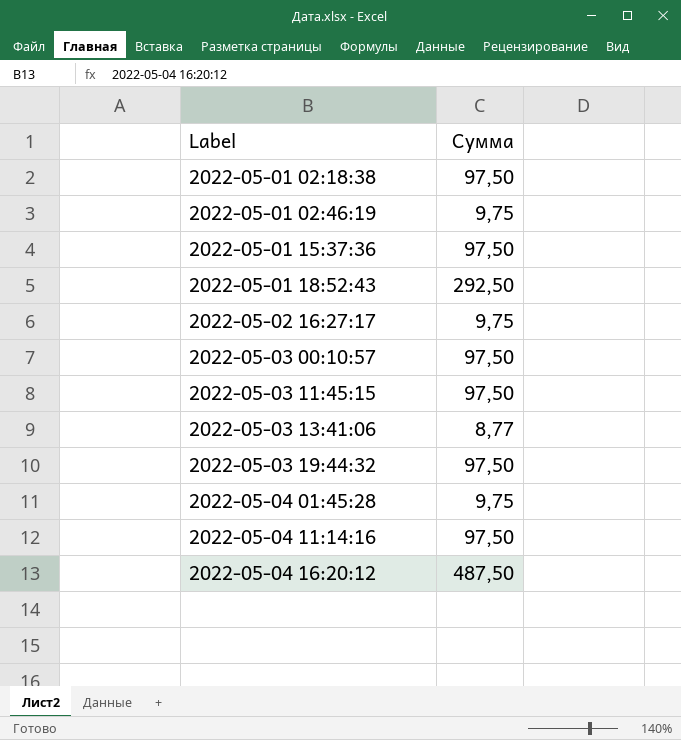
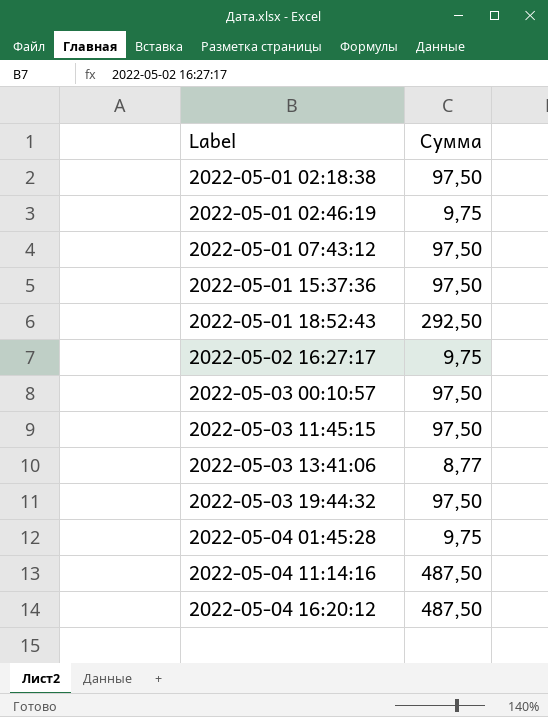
row 2022-05-01 07:43:12: none -> 97,50
2022-05-04 11:14:16 | Сумма: 97,50 -> 487,50

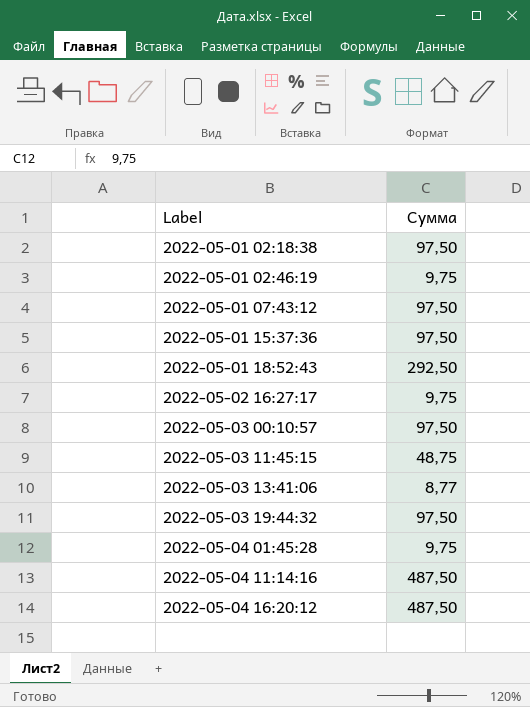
2022-05-03 11:45:15 | Сумма: 97,50 -> 48,75

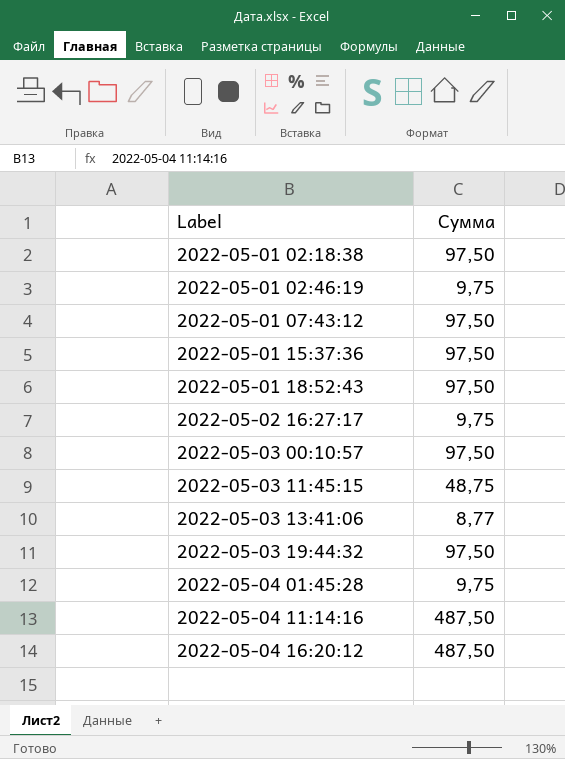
2022-05-01 18:52:43 | Сумма: 292,50 -> 97,50

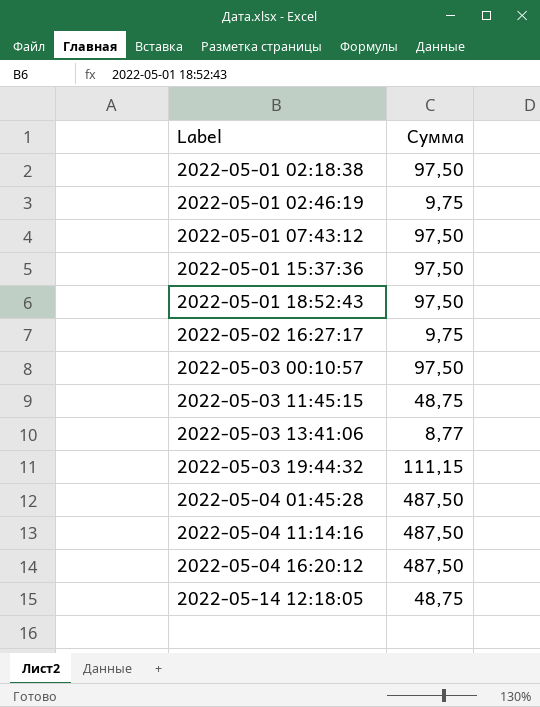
2022-05-03 19:44:32 | Сумма: 97,50 -> 111,15
2022-05-04 01:45:28 | Сумма: 9,75 -> 487,50
row 2022-05-14 12:18:05: none -> 48,75

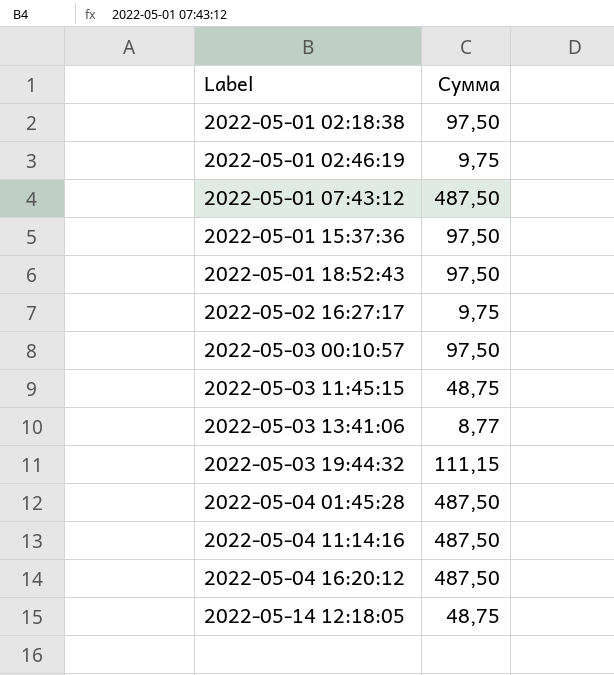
2022-05-01 07:43:12 | Сумма: 97,50 -> 487,50

